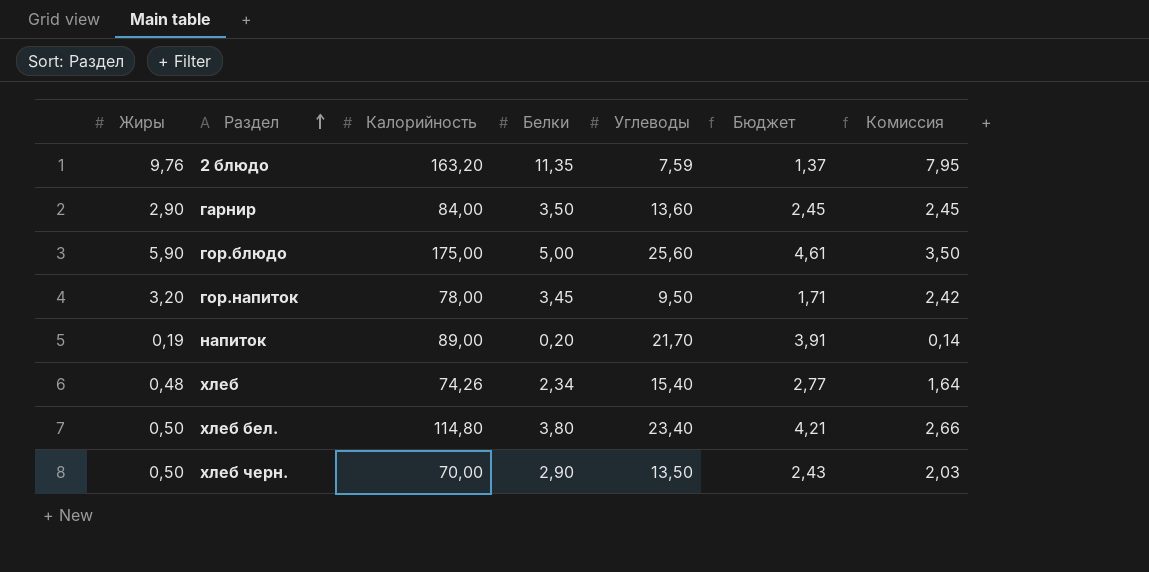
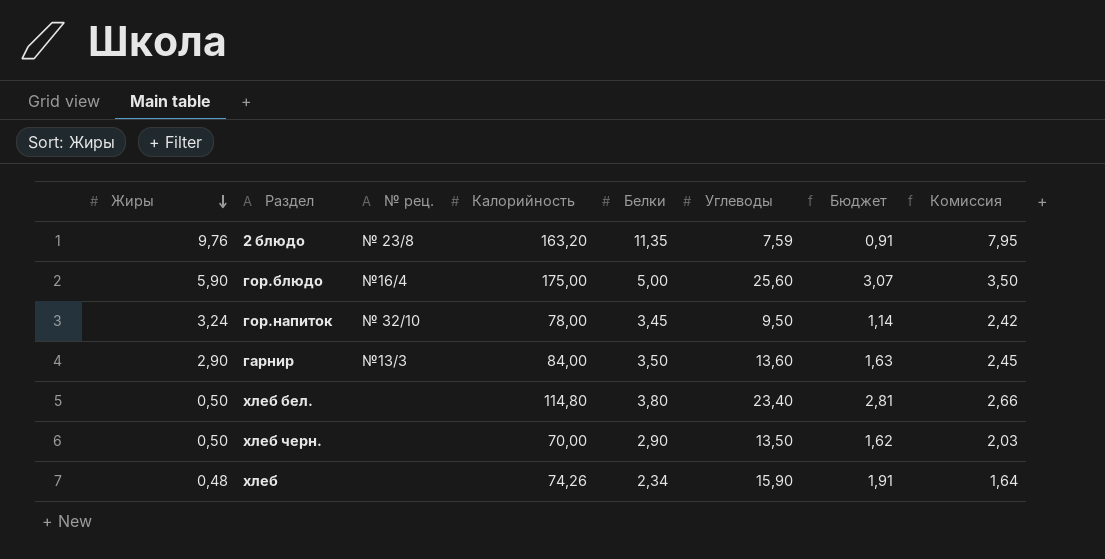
row order: Раздел ascending -> Жиры descending
column № рец. | position: none -> 3
column Бюджет | formula: [Углеводы] * 0,18 -> [Углеводы] * 0,12
row напиток: 0,19 | 89,00 | 0,20 | 21,70 | 3,91 | 0,14 -> none
гор.напиток | Жиры: 3,20 -> 3,24
хлеб | Углеводы: 15,40 -> 15,90

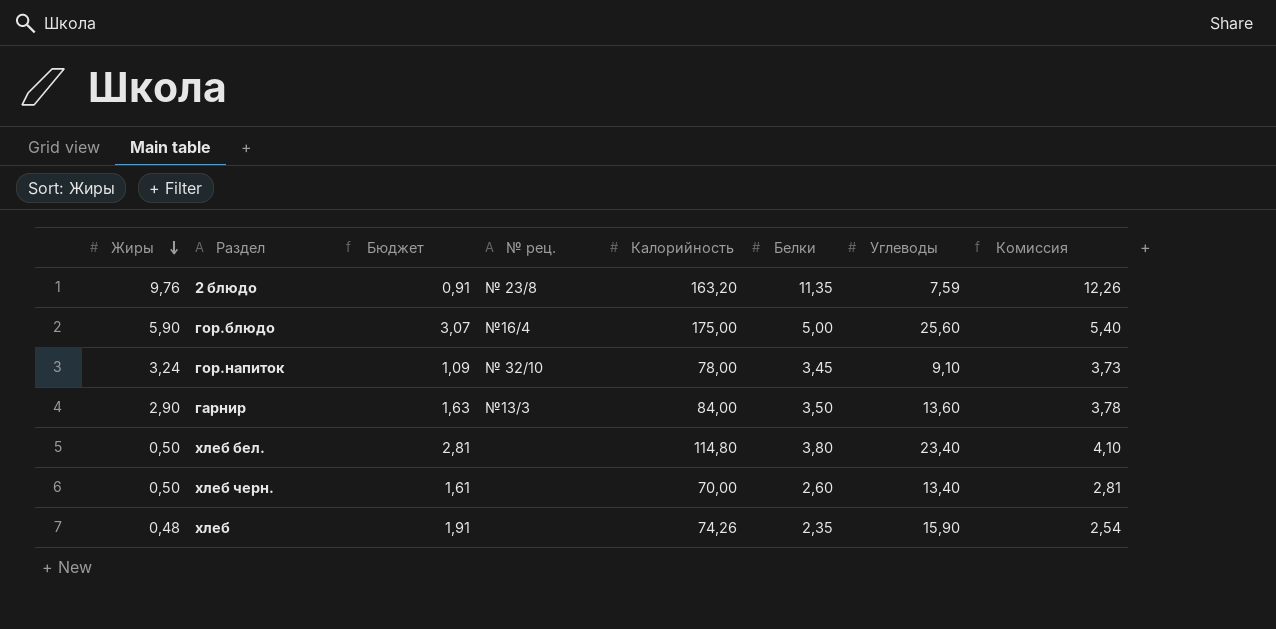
column Бюджет | position: 7 -> 3
column Комиссия | formula: [Белки] * 0,7 -> [Белки] * 1,08
гор.напиток | Бюджет: 1,14 -> 1,09
гор.напиток | Углеводы: 9,50 -> 9,10
хлеб черн. | Бюджет: 1,62 -> 1,61
хлеб черн. | Белки: 2,90 -> 2,60
хлеб черн. | Углеводы: 13,50 -> 13,40
хлеб | Белки: 2,34 -> 2,35

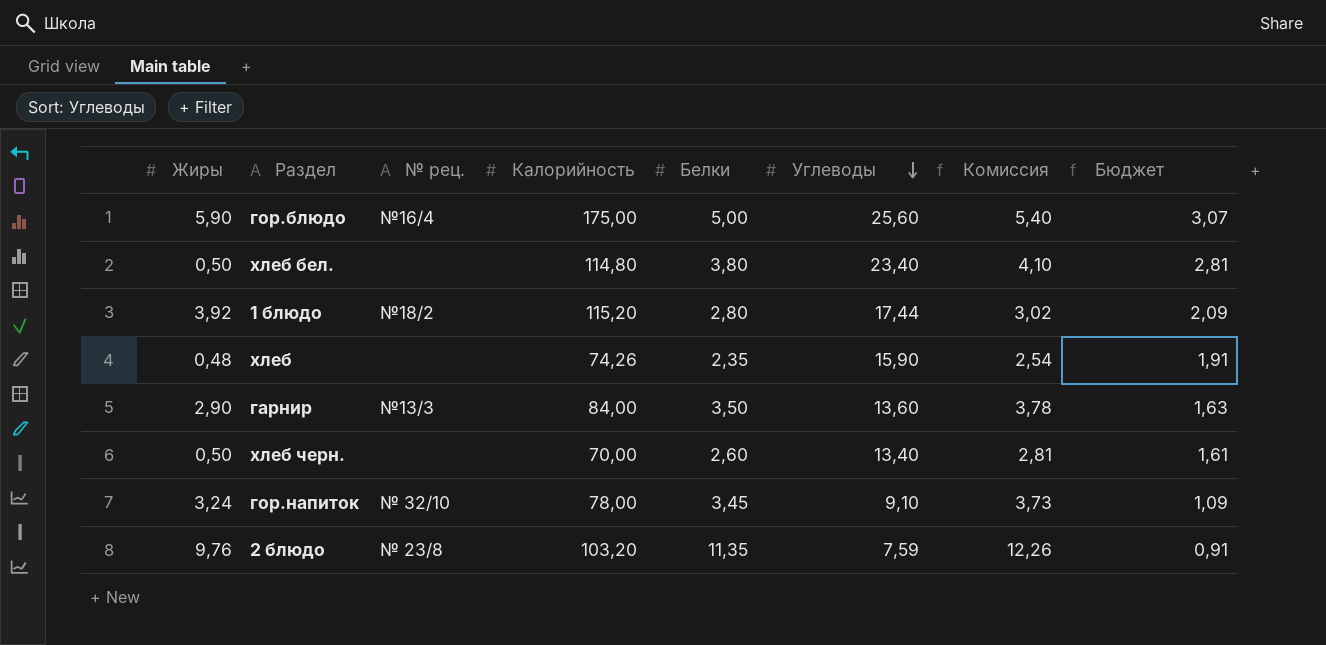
row order: Жиры descending -> Углеводы descending
column Бюджет | position: 3 -> 8
row 1 блюдо: none -> 3,92 | №18/2 | 115,20 | 2,80 | 17,44 | 3,02 | 2,09
2 блюдо | Калорийность: 163,20 -> 103,20

